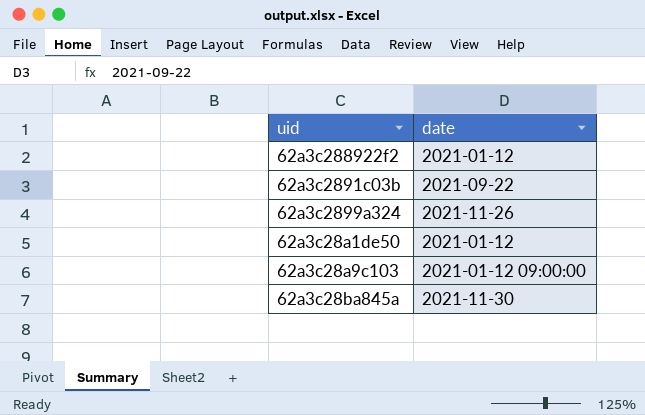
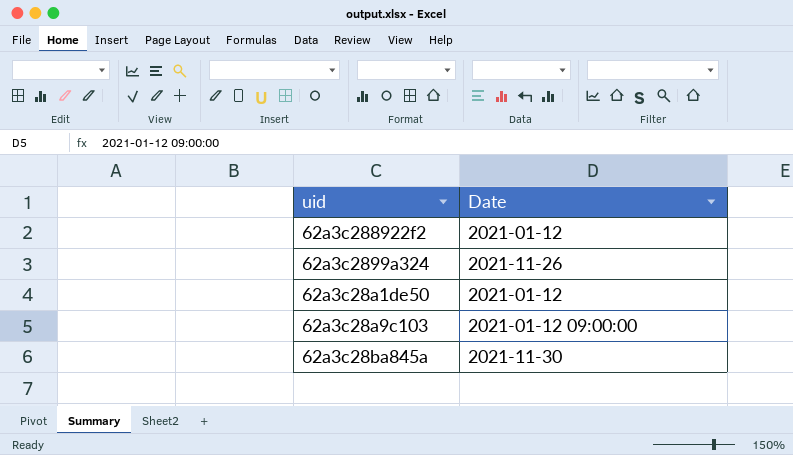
column name: date -> Date
row 62a3c2891c03b: 2021-09-22 -> none

